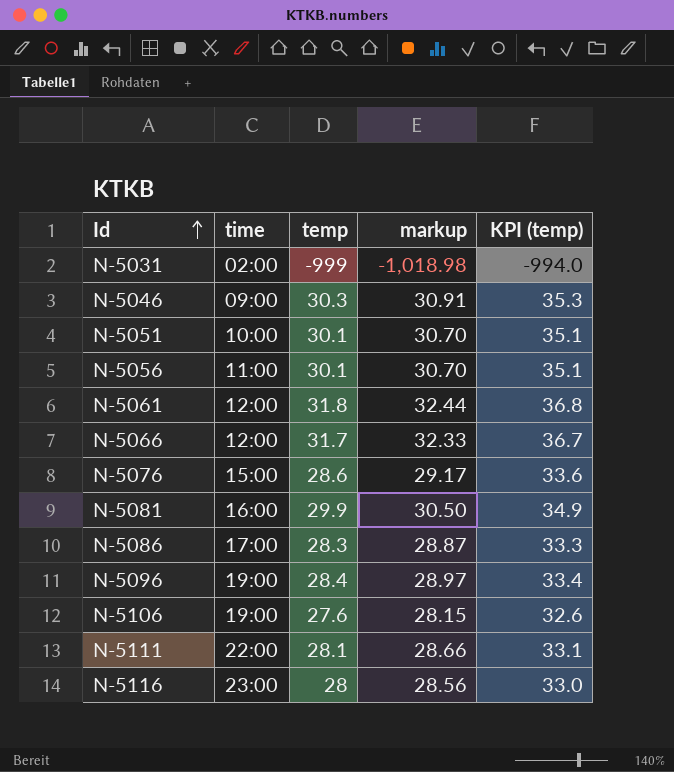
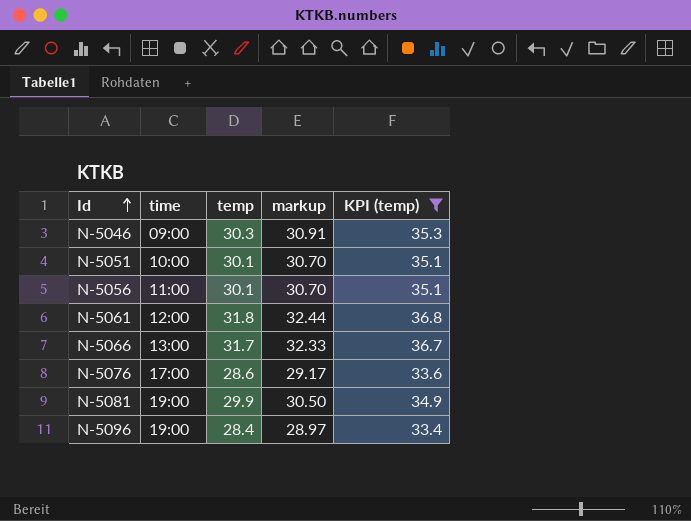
filter: none -> KPI (temp) >= 33.4
N-5066 | time: 12:00 -> 13:00
N-5076 | time: 15:00 -> 17:00
N-5081 | time: 16:00 -> 19:00

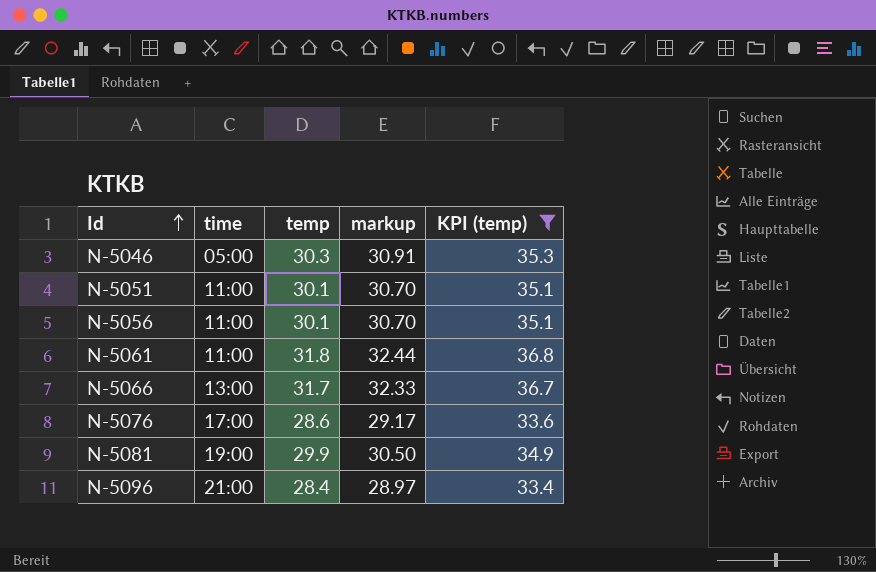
N-5046 | time: 09:00 -> 05:00
N-5051 | time: 10:00 -> 11:00
N-5061 | time: 12:00 -> 11:00
N-5096 | time: 19:00 -> 21:00

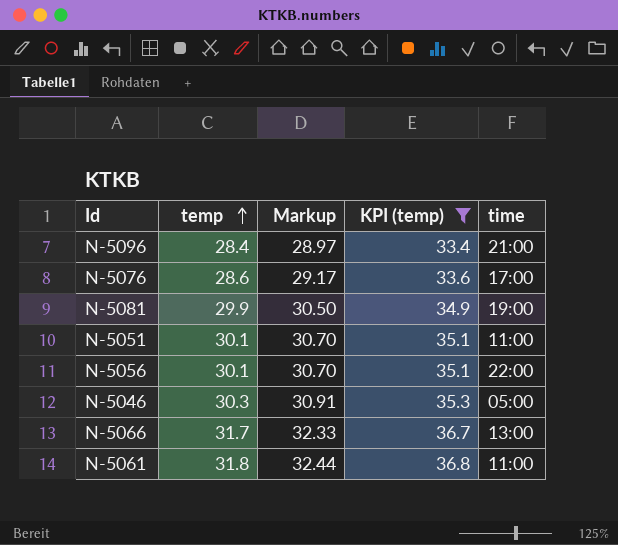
row order: Id ascending -> temp ascending
column name: markup -> Markup
column time | position: 2 -> 5
N-5056 | time: 11:00 -> 22:00

